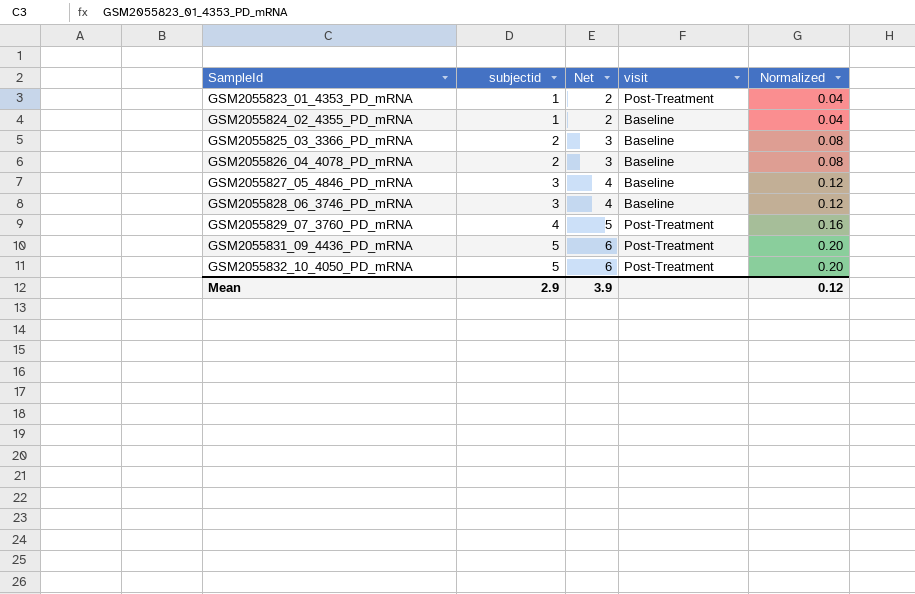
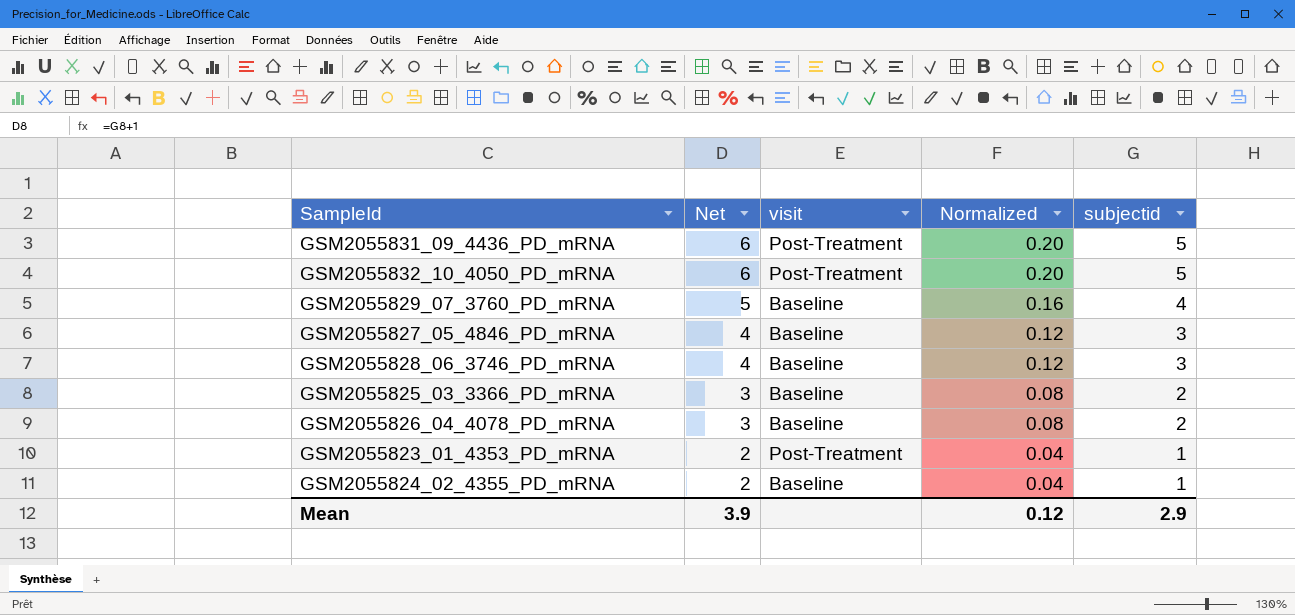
row order: SampleId ascending -> Net descending
column subjectid | position: 2 -> 5
GSM2055829_07_3760_PD_mRNA | visit: Post-Treatment -> Baseline

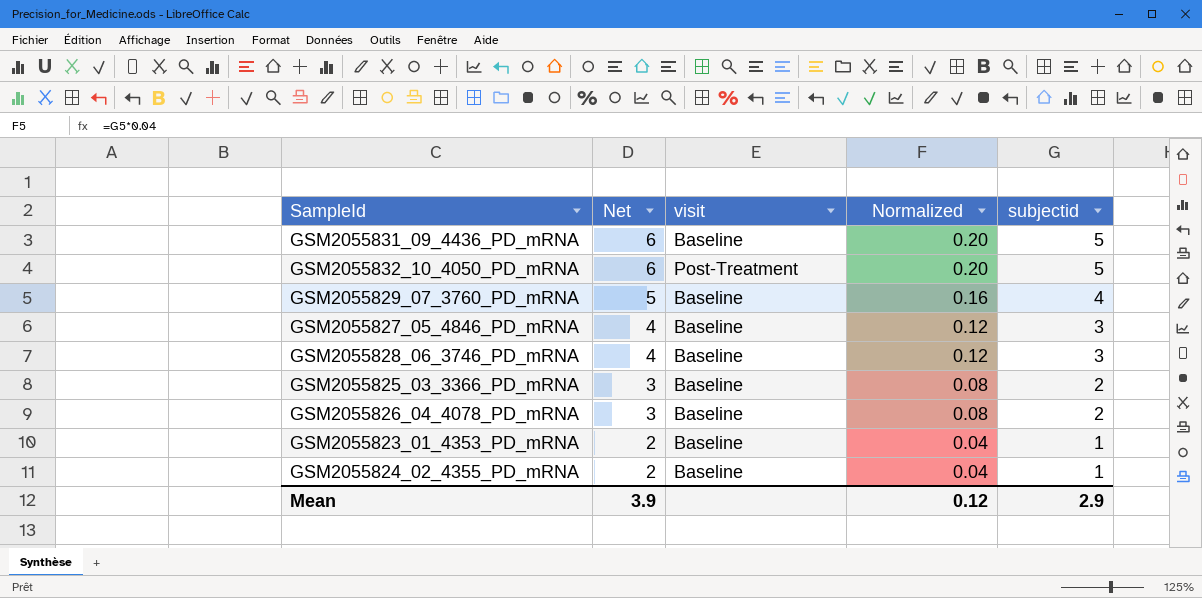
GSM2055831_09_4436_PD_mRNA | visit: Post-Treatment -> Baseline
GSM2055823_01_4353_PD_mRNA | visit: Post-Treatment -> Baseline

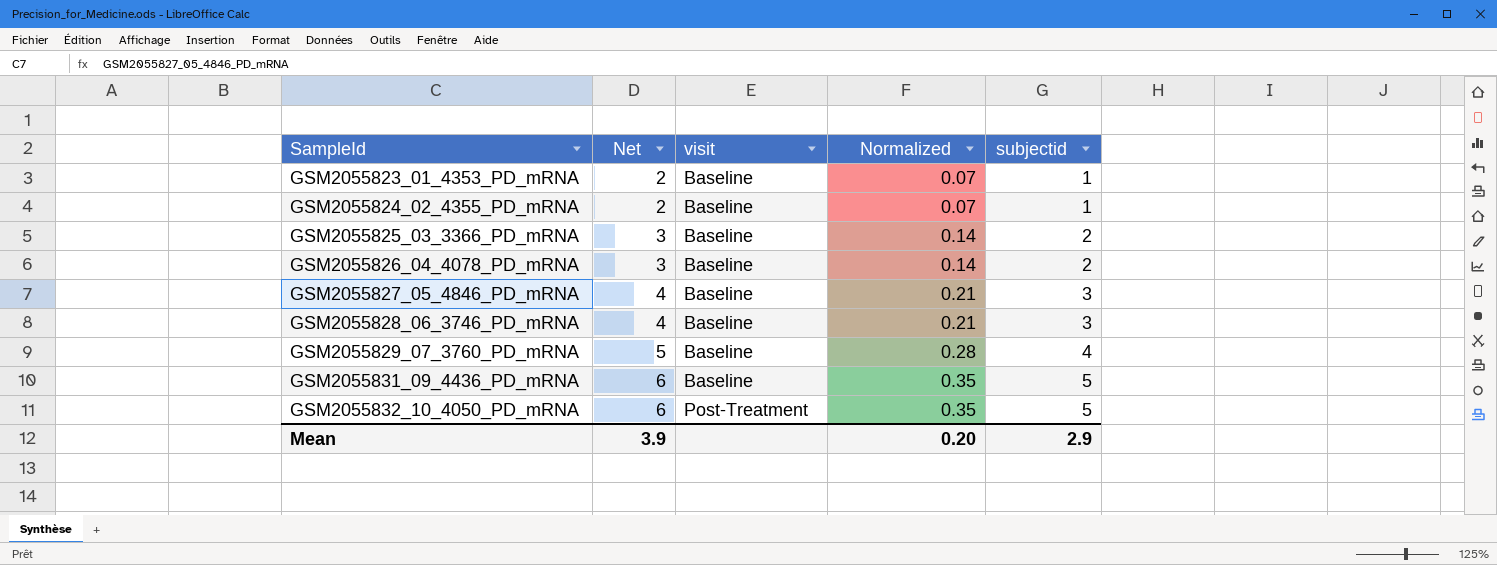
row order: Net descending -> SampleId ascending
column Normalized | formula: [subjectid] * 0.04 -> [subjectid] * 0.07
Mean | Normalized: 0.12 -> 0.20

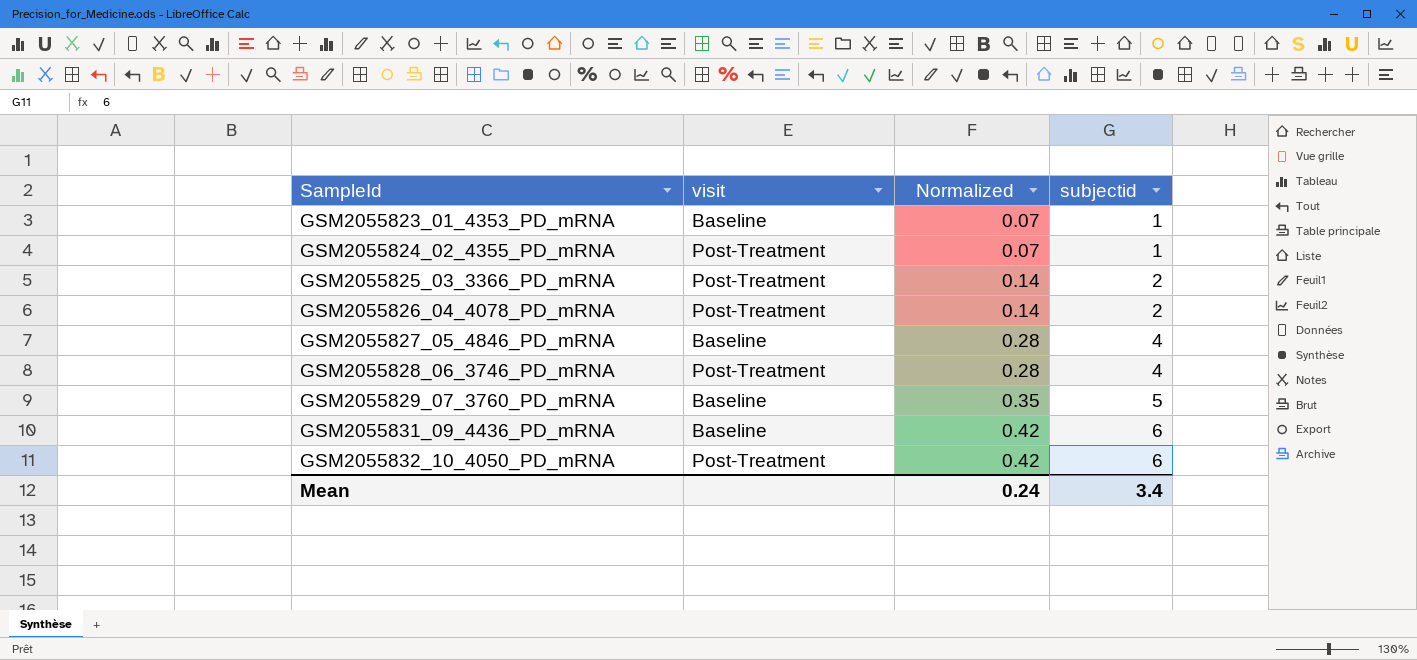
column Net | formula: [subjectid] + 1 -> none
GSM2055824_02_4355_PD_mRNA | visit: Baseline -> Post-Treatment
GSM2055825_03_3366_PD_mRNA | visit: Baseline -> Post-Treatment
GSM2055826_04_4078_PD_mRNA | visit: Baseline -> Post-Treatment
GSM2055827_05_4846_PD_mRNA | Normalized: 0.21 -> 0.28
GSM2055827_05_4846_PD_mRNA | subjectid: 3 -> 4
GSM2055828_06_3746_PD_mRNA | visit: Baseline -> Post-Treatment
GSM2055828_06_3746_PD_mRNA | Normalized: 0.21 -> 0.28
GSM2055828_06_3746_PD_mRNA | subjectid: 3 -> 4
GSM2055829_07_3760_PD_mRNA | Normalized: 0.28 -> 0.35
GSM2055829_07_3760_PD_mRNA | subjectid: 4 -> 5
GSM2055831_09_4436_PD_mRNA | Normalized: 0.35 -> 0.42
GSM2055831_09_4436_PD_mRNA | subjectid: 5 -> 6
GSM2055832_10_4050_PD_mRNA | Normalized: 0.35 -> 0.42
GSM2055832_10_4050_PD_mRNA | subjectid: 5 -> 6
Mean | Normalized: 0.20 -> 0.24
Mean | subjectid: 2.9 -> 3.4

